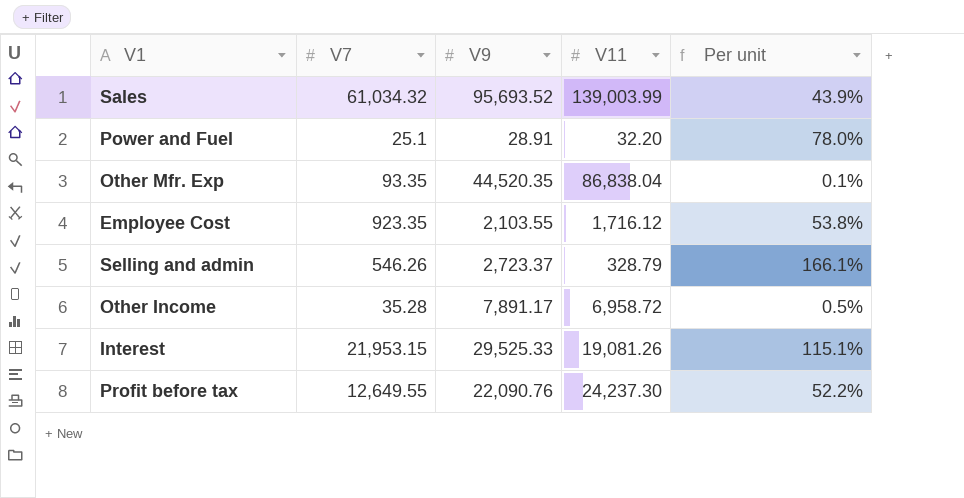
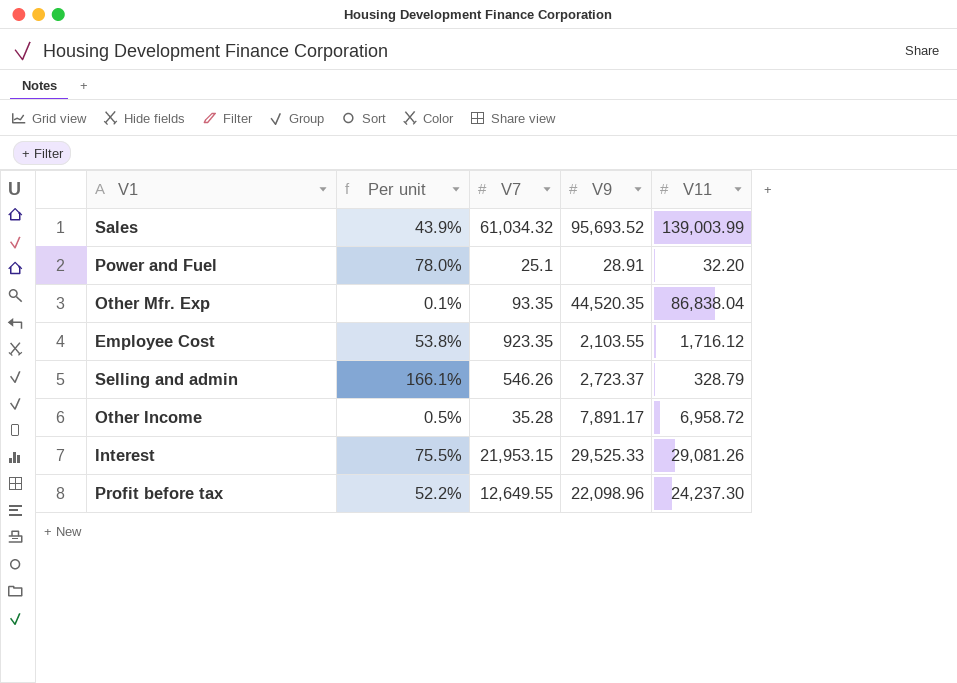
column Per unit | position: 5 -> 2
Interest | Per unit: 115.1% -> 75.5%
Interest | V11: 19,081.26 -> 29,081.26
Profit before tax | V9: 22,090.76 -> 22,098.96

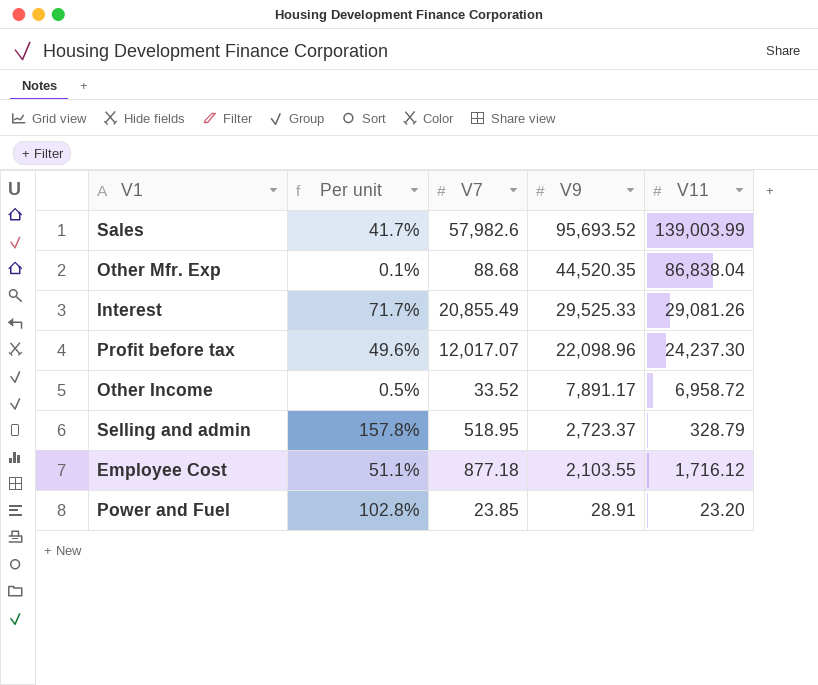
row order: none -> V9 descending
Sales | Per unit: 43.9% -> 41.7%
Sales | V7: 61,034.32 -> 57,982.6
Other Mfr. Exp | V7: 93.35 -> 88.68
Interest | Per unit: 75.5% -> 71.7%
Interest | V7: 21,953.15 -> 20,855.49
Profit before tax | Per unit: 52.2% -> 49.6%
Profit before tax | V7: 12,649.55 -> 12,017.07
Other Income | V7: 35.28 -> 33.52
Selling and admin | Per unit: 166.1% -> 157.8%
Selling and admin | V7: 546.26 -> 518.95
Employee Cost | Per unit: 53.8% -> 51.1%
Employee Cost | V7: 923.35 -> 877.18
Power and Fuel | Per unit: 78.0% -> 102.8%
Power and Fuel | V7: 25.1 -> 23.85
Power and Fuel | V11: 32.20 -> 23.20

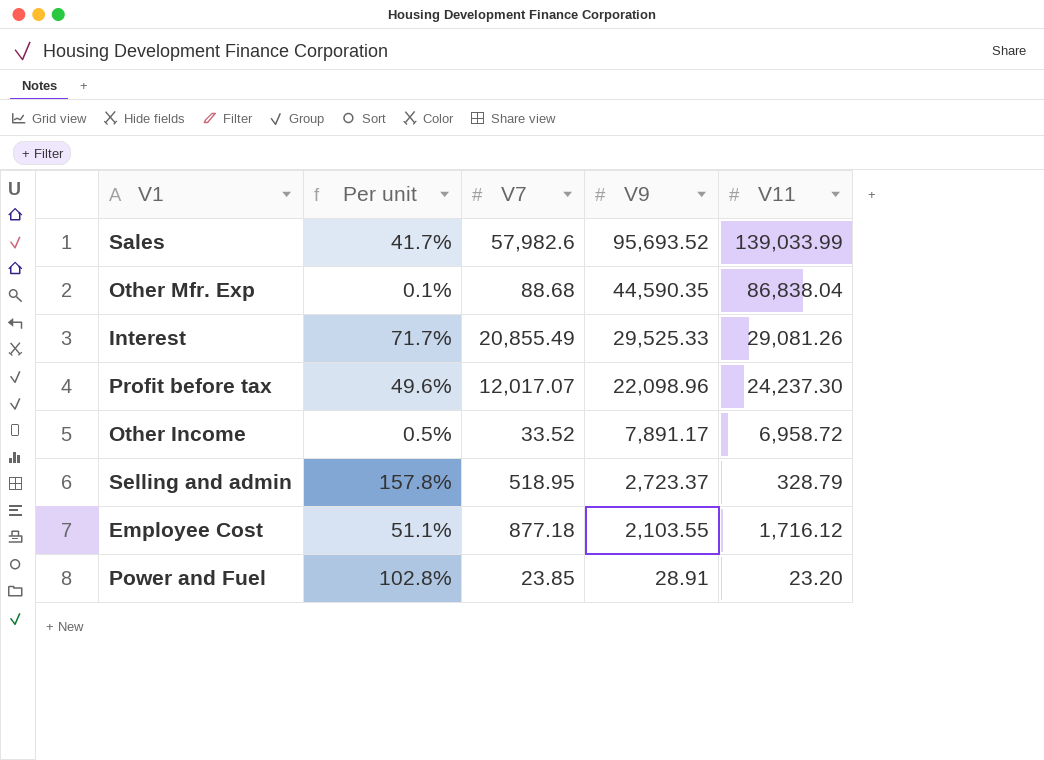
Sales | V11: 139,003.99 -> 139,033.99
Other Mfr. Exp | V9: 44,520.35 -> 44,590.35

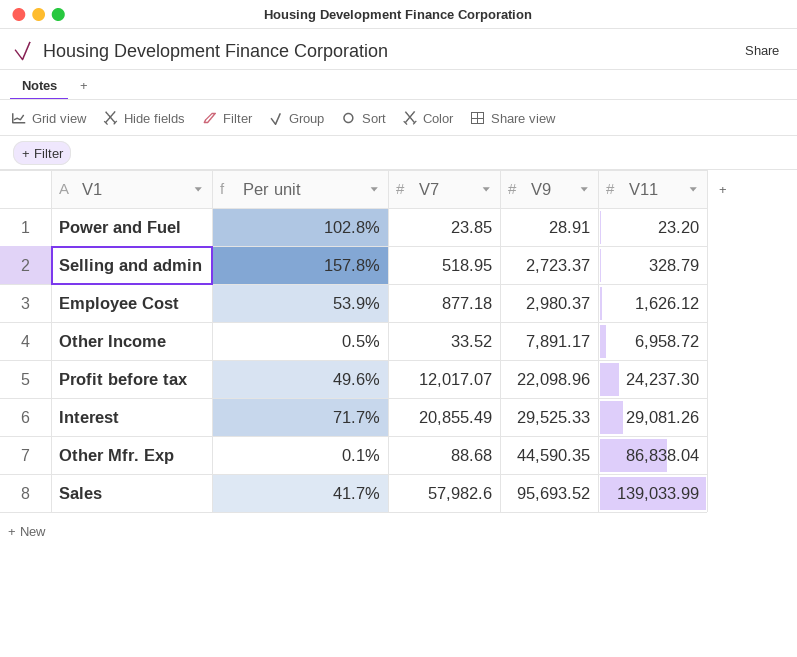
row order: V9 descending -> V9 ascending
Employee Cost | Per unit: 51.1% -> 53.9%
Employee Cost | V9: 2,103.55 -> 2,980.37
Employee Cost | V11: 1,716.12 -> 1,626.12

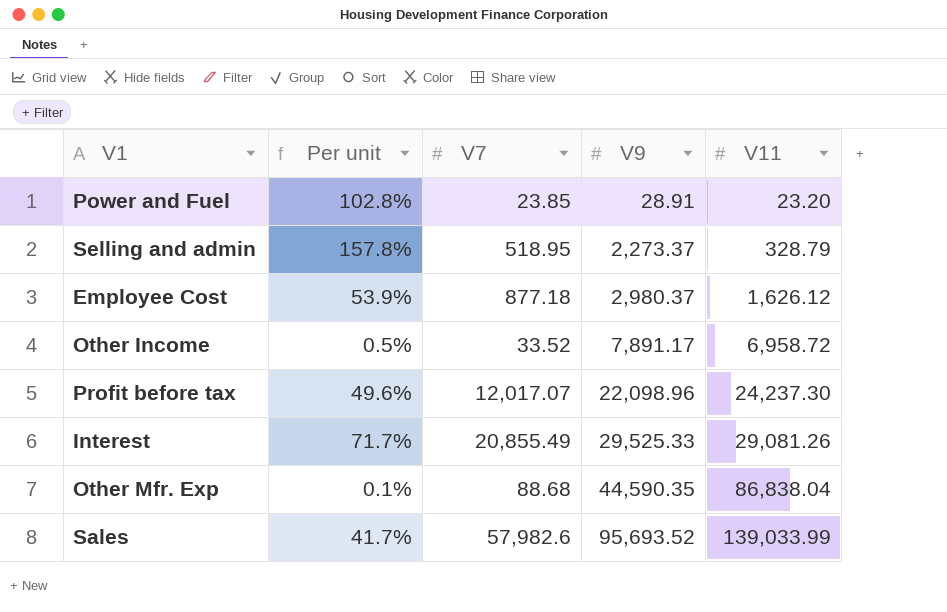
Selling and admin | V9: 2,723.37 -> 2,273.37

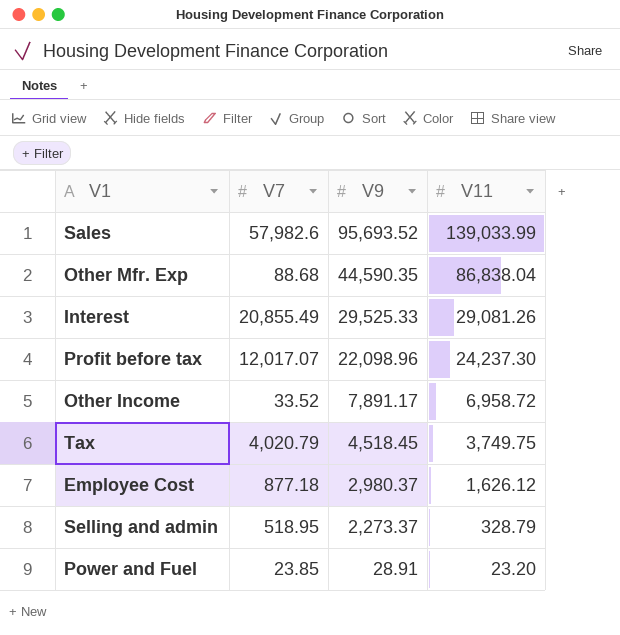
row order: V9 ascending -> V9 descending
column Per unit | formula: [V7] / [V11] -> none
row Tax: none -> 4,020.79 | 4,518.45 | 3,749.75

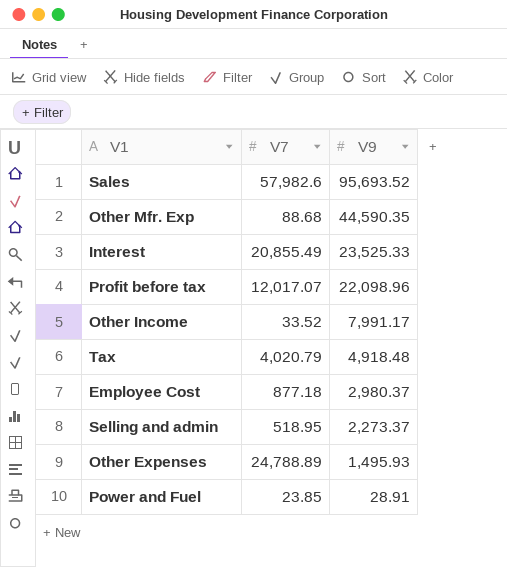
column V11 | position: 4 -> none
Interest | V9: 29,525.33 -> 23,525.33
Other Income | V9: 7,891.17 -> 7,991.17
Tax | V9: 4,518.45 -> 4,918.48
row Other Expenses: none -> 24,788.89 | 1,495.93

